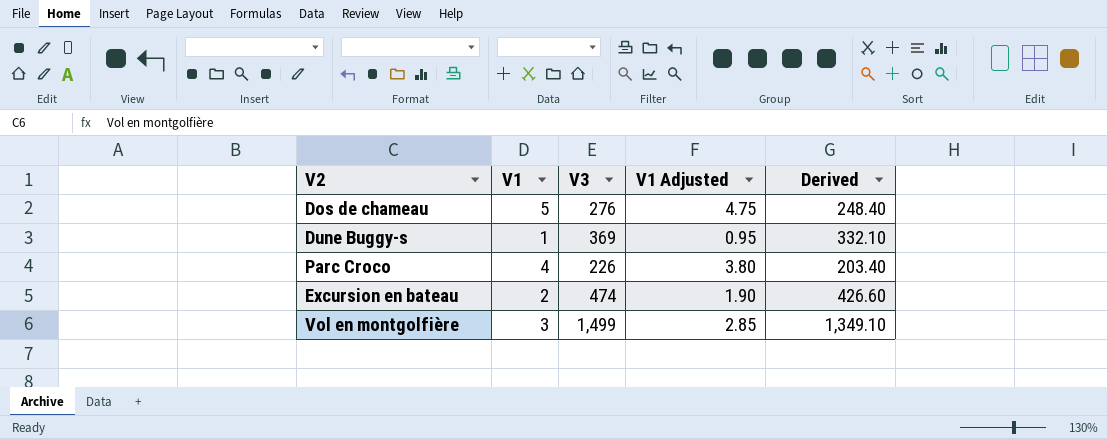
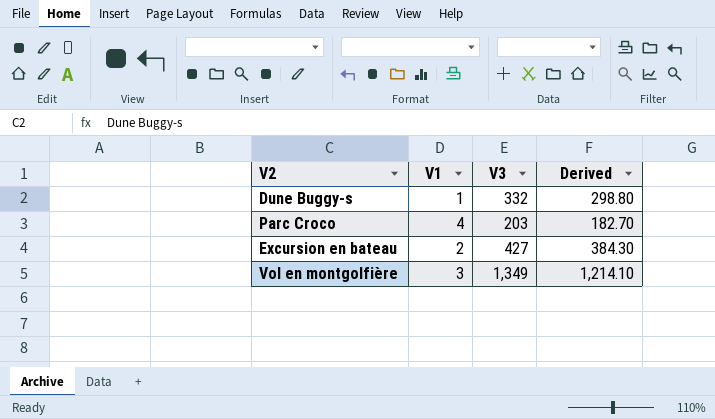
column V1 Adjusted | formula: [V1] * 0.95 -> none
row Dos de chameau: 5 | 276 | 4.75 | 248.40 -> none
Dune Buggy-s | V3: 369 -> 332
Dune Buggy-s | Derived: 332.10 -> 298.80
Parc Croco | V3: 226 -> 203
Parc Croco | Derived: 203.40 -> 182.70
Excursion en bateau | V3: 474 -> 427
Excursion en bateau | Derived: 426.60 -> 384.30
Vol en montgolfière | V3: 1,499 -> 1,349
Vol en montgolfière | Derived: 1,349.10 -> 1,214.10

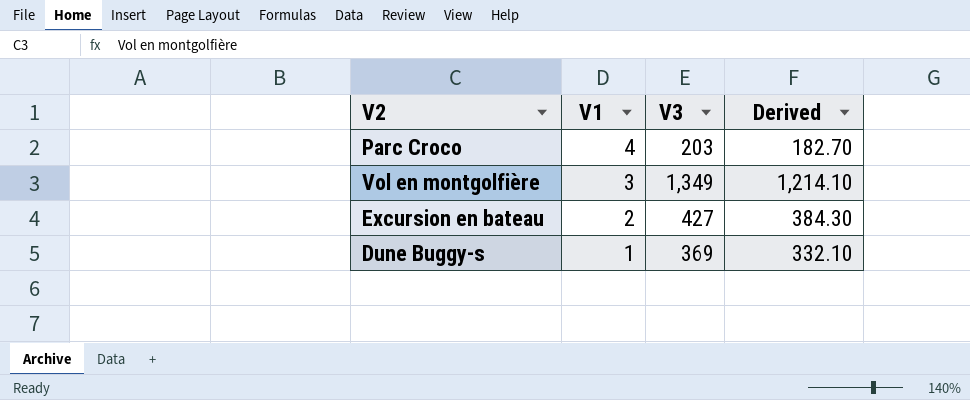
row order: none -> V1 descending
Dune Buggy-s | V3: 332 -> 369
Dune Buggy-s | Derived: 298.80 -> 332.10

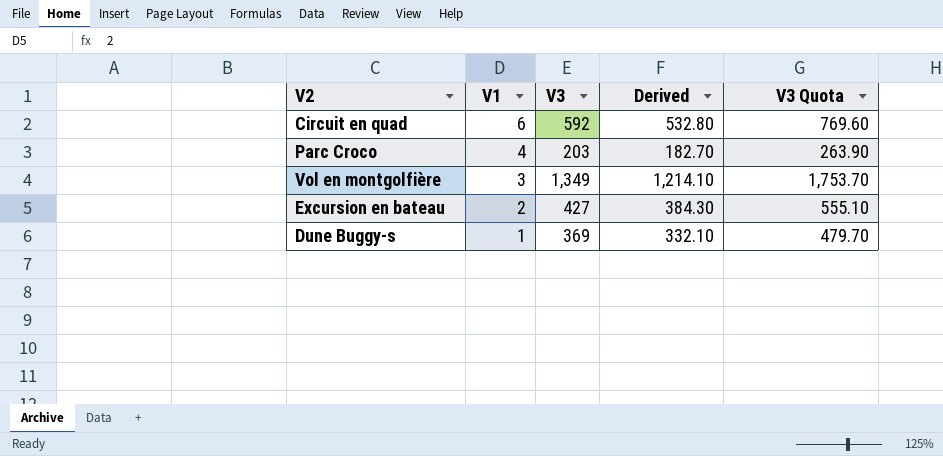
column V3 Quota | formula: none -> [V3] * 1.3
row Circuit en quad: none -> 6 | 592 | 532.80 | 769.60

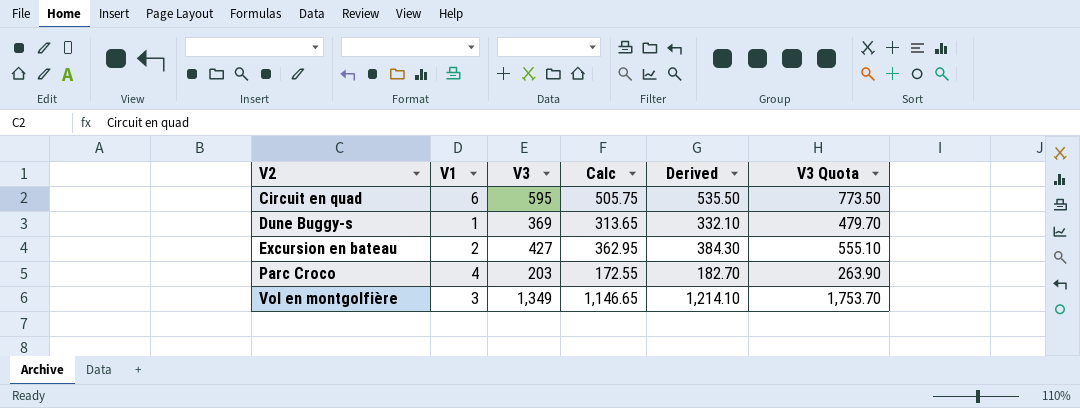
row order: V1 descending -> V2 ascending
column Calc | formula: none -> [V3] * 0.85
Circuit en quad | V3: 592 -> 595
Circuit en quad | Derived: 532.80 -> 535.50
Circuit en quad | V3 Quota: 769.60 -> 773.50

